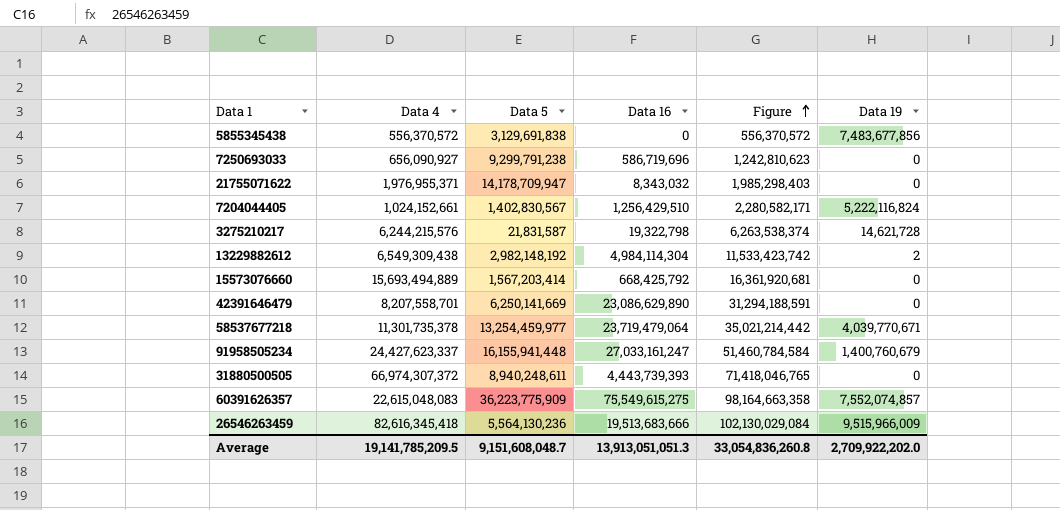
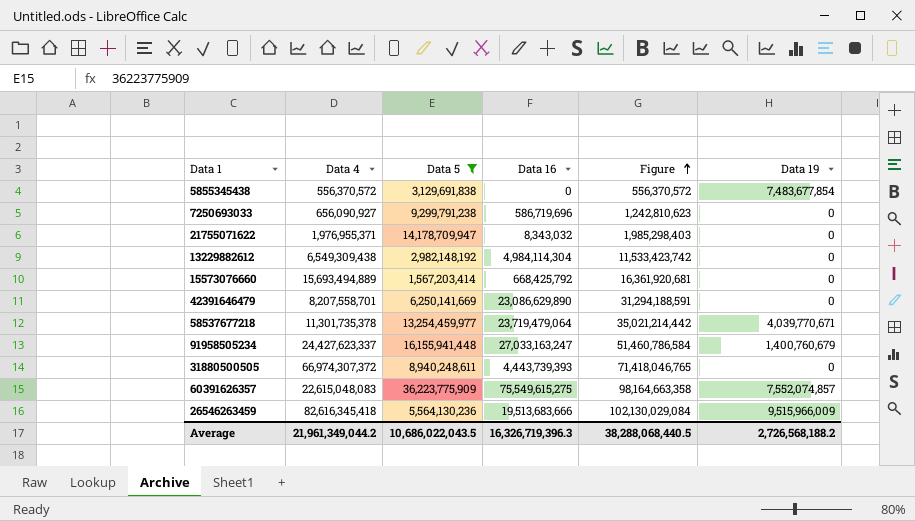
filter: none -> Data 5 >= 1,567,203,414
5855345438 | Data 19: 7,483,677,856 -> 7,483,677,854
13229882612 | Data 19: 2 -> 0
91958505234 | Data 16: 27,033,161,247 -> 27,033,163,247
91958505234 | Figure: 51,460,784,584 -> 51,460,786,584
Average | Data 4: 19,141,785,209.5 -> 21,961,349,044.2
Average | Data 5: 9,151,608,048.7 -> 10,686,022,043.5
Average | Data 16: 13,913,051,051.3 -> 16,326,719,396.3
Average | Figure: 33,054,836,260.8 -> 38,288,068,440.5
Average | Data 19: 2,709,922,202.0 -> 2,726,568,188.2

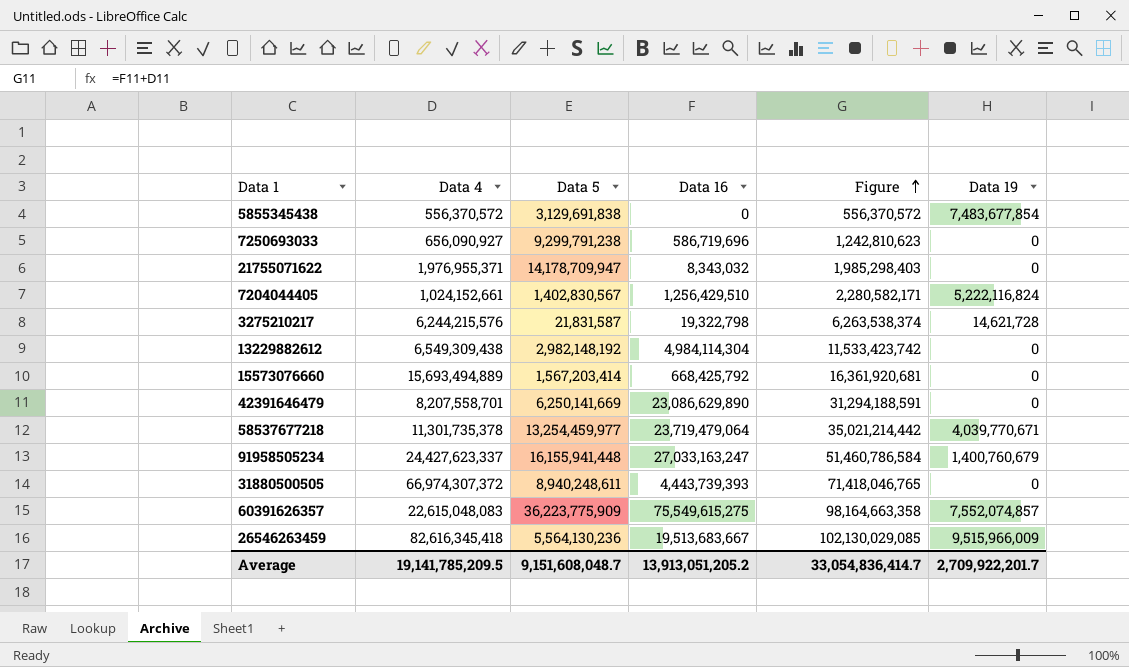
filter: Data 5 >= 1,567,203,414 -> none
26546263459 | Data 16: 19,513,683,666 -> 19,513,683,667
26546263459 | Figure: 102,130,029,084 -> 102,130,029,085
Average | Data 4: 21,961,349,044.2 -> 19,141,785,209.5
Average | Data 5: 10,686,022,043.5 -> 9,151,608,048.7
Average | Data 16: 16,326,719,396.3 -> 13,913,051,205.2
Average | Figure: 38,288,068,440.5 -> 33,054,836,414.7
Average | Data 19: 2,726,568,188.2 -> 2,709,922,201.7

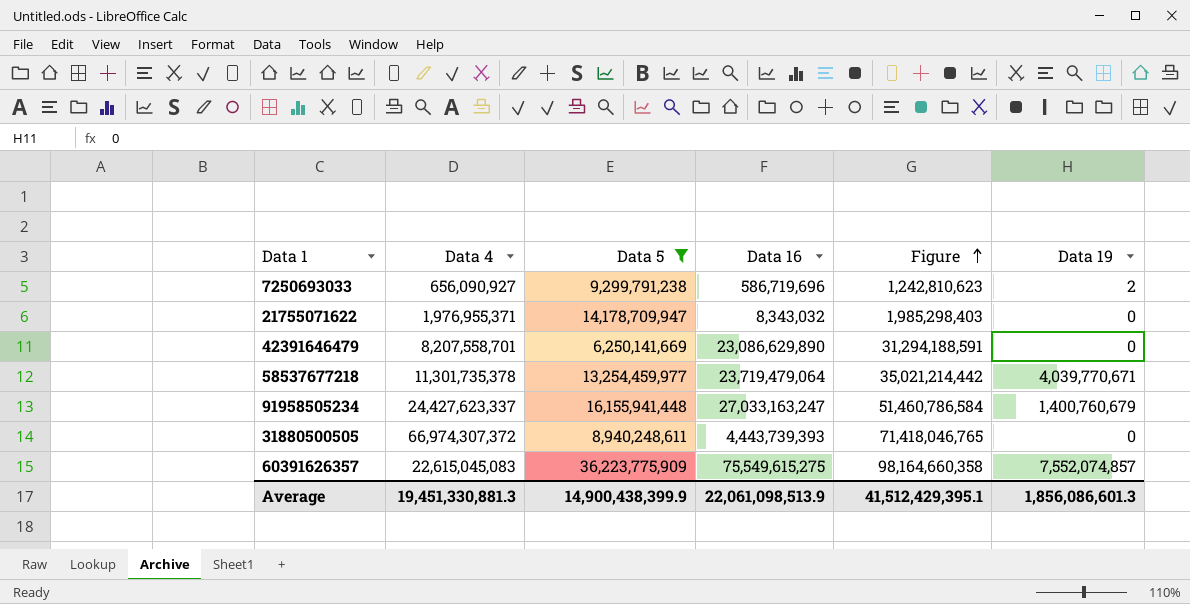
filter: none -> Data 5 >= 6,250,141,669
7250693033 | Data 19: 0 -> 2
60391626357 | Data 4: 22,615,048,083 -> 22,615,045,083
60391626357 | Figure: 98,164,663,358 -> 98,164,660,358
Average | Data 4: 19,141,785,209.5 -> 19,451,330,881.3
Average | Data 5: 9,151,608,048.7 -> 14,900,438,399.9
Average | Data 16: 13,913,051,205.2 -> 22,061,098,513.9
Average | Figure: 33,054,836,414.7 -> 41,512,429,395.1
Average | Data 19: 2,709,922,201.7 -> 1,856,086,601.3

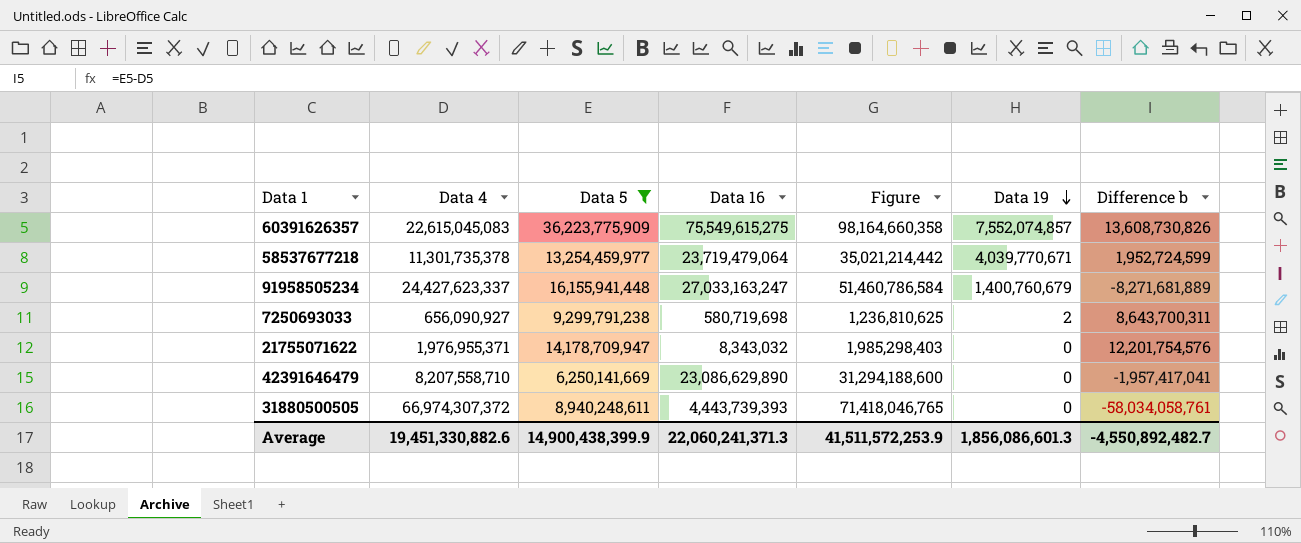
row order: Figure ascending -> Data 19 descending
column Difference b | formula: none -> [Data 5] - [Data 4]
7250693033 | Data 16: 586,719,696 -> 580,719,698
7250693033 | Figure: 1,242,810,623 -> 1,236,810,625
42391646479 | Data 4: 8,207,558,701 -> 8,207,558,710
42391646479 | Figure: 31,294,188,591 -> 31,294,188,600
Average | Data 4: 19,451,330,881.3 -> 19,451,330,882.6
Average | Data 16: 22,061,098,513.9 -> 22,060,241,371.3
Average | Figure: 41,512,429,395.1 -> 41,511,572,253.9

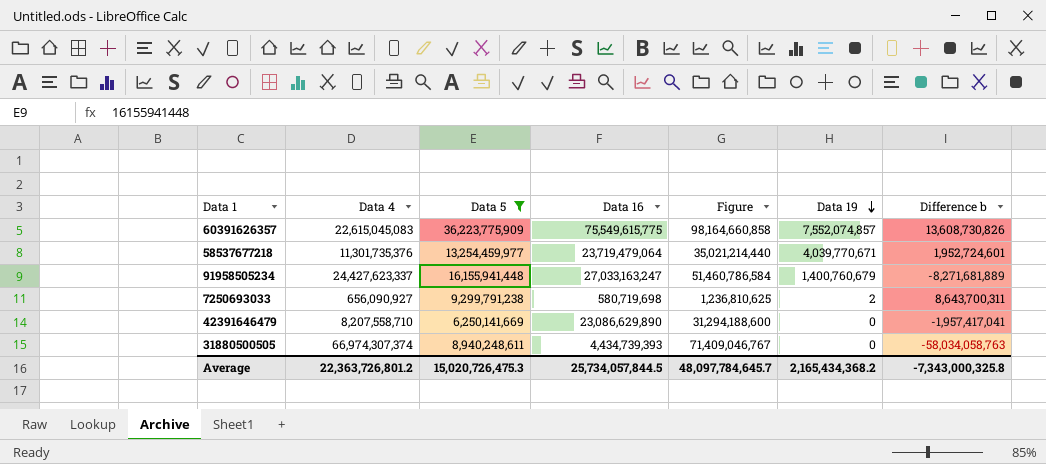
row 21755071622: 1,976,955,371 | 14,178,709,947 | 8,343,032 | 1,985,298,403 | 0 | 12,201,754,576 -> none
60391626357 | Data 16: 75,549,615,275 -> 75,549,615,775
60391626357 | Figure: 98,164,660,358 -> 98,164,660,858
58537677218 | Data 4: 11,301,735,378 -> 11,301,735,376
58537677218 | Figure: 35,021,214,442 -> 35,021,214,440
58537677218 | Difference b: 1,952,724,599 -> 1,952,724,601
31880500505 | Data 4: 66,974,307,372 -> 66,974,307,374
31880500505 | Data 16: 4,443,739,393 -> 4,434,739,393
31880500505 | Figure: 71,418,046,765 -> 71,409,046,767
31880500505 | Difference b: -58,034,058,761 -> -58,034,058,763
Average | Data 4: 19,451,330,882.6 -> 22,363,726,801.2
Average | Data 5: 14,900,438,399.9 -> 15,020,726,475.3
Average | Data 16: 22,060,241,371.3 -> 25,734,057,844.5
Average | Figure: 41,511,572,253.9 -> 48,097,784,645.7
Average | Data 19: 1,856,086,601.3 -> 2,165,434,368.2
Average | Difference b: -4,550,892,482.7 -> -7,343,000,325.8

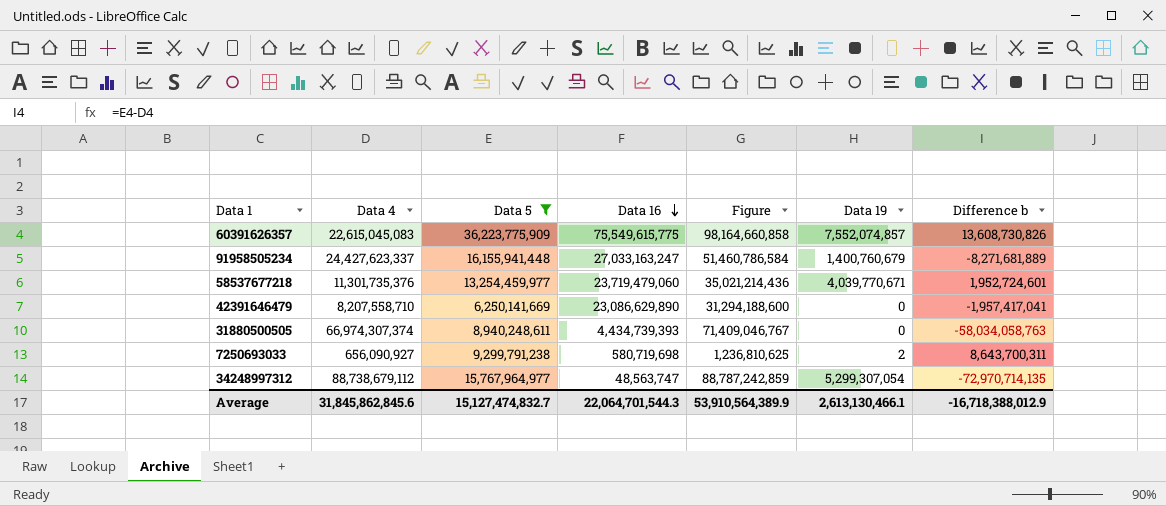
row order: Data 19 descending -> Data 16 descending
58537677218 | Data 16: 23,719,479,064 -> 23,719,479,060
58537677218 | Figure: 35,021,214,440 -> 35,021,214,436
row 34248997312: none -> 88,738,679,112 | 15,767,964,977 | 48,563,747 | 88,787,242,859 | 5,299,307,054 | -72,970,714,135
Average | Data 4: 22,363,726,801.2 -> 31,845,862,845.6
Average | Data 5: 15,020,726,475.3 -> 15,127,474,832.7
Average | Data 16: 25,734,057,844.5 -> 22,064,701,544.3
Average | Figure: 48,097,784,645.7 -> 53,910,564,389.9
Average | Data 19: 2,165,434,368.2 -> 2,613,130,466.1
Average | Difference b: -7,343,000,325.8 -> -16,718,388,012.9

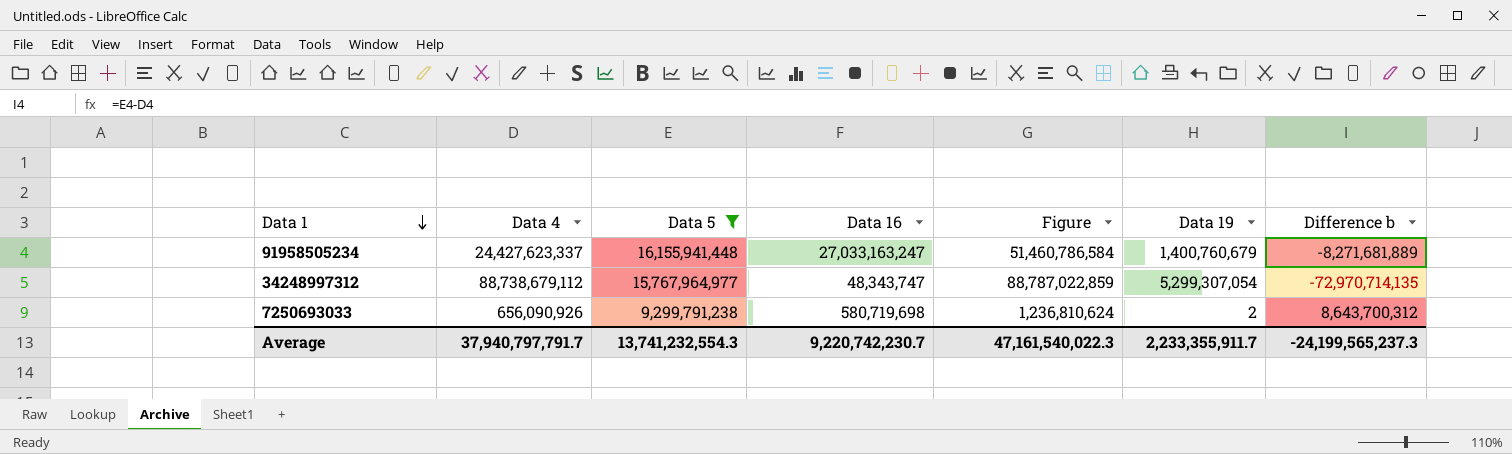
row order: Data 16 descending -> Data 1 descending
row 60391626357: 22,615,045,083 | 36,223,775,909 | 75,549,615,775 | 98,164,660,858 | 7,552,074,857 | 13,608,730,826 -> none
row 58537677218: 11,301,735,376 | 13,254,459,977 | 23,719,479,060 | 35,021,214,436 | 4,039,770,671 | 1,952,724,601 -> none
row 42391646479: 8,207,558,710 | 6,250,141,669 | 23,086,629,890 | 31,294,188,600 | 0 | -1,957,417,041 -> none
row 31880500505: 66,974,307,374 | 8,940,248,611 | 4,434,739,393 | 71,409,046,767 | 0 | -58,034,058,763 -> none
34248997312 | Data 16: 48,563,747 -> 48,343,747
34248997312 | Figure: 88,787,242,859 -> 88,787,022,859
7250693033 | Data 4: 656,090,927 -> 656,090,926
7250693033 | Figure: 1,236,810,625 -> 1,236,810,624
7250693033 | Difference b: 8,643,700,311 -> 8,643,700,312
Average | Data 4: 31,845,862,845.6 -> 37,940,797,791.7
Average | Data 5: 15,127,474,832.7 -> 13,741,232,554.3
Average | Data 16: 22,064,701,544.3 -> 9,220,742,230.7
Average | Figure: 53,910,564,389.9 -> 47,161,540,022.3
Average | Data 19: 2,613,130,466.1 -> 2,233,355,911.7
Average | Difference b: -16,718,388,012.9 -> -24,199,565,237.3

